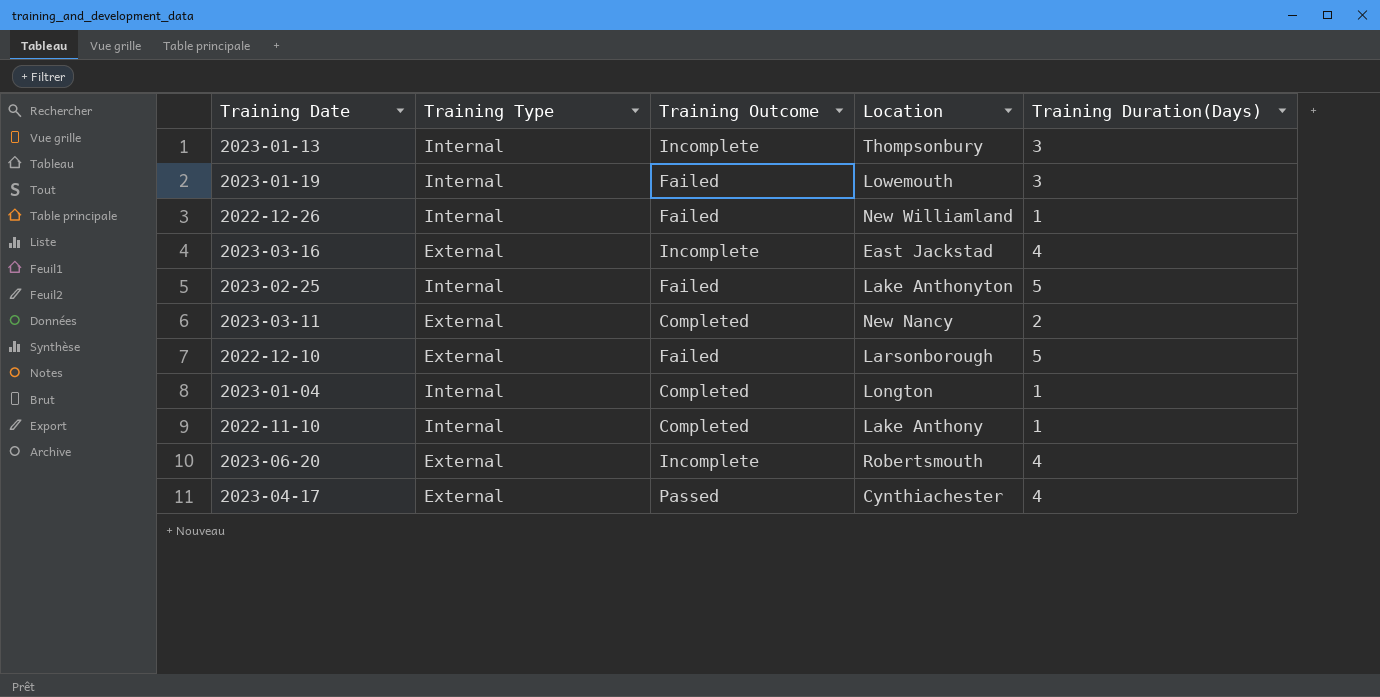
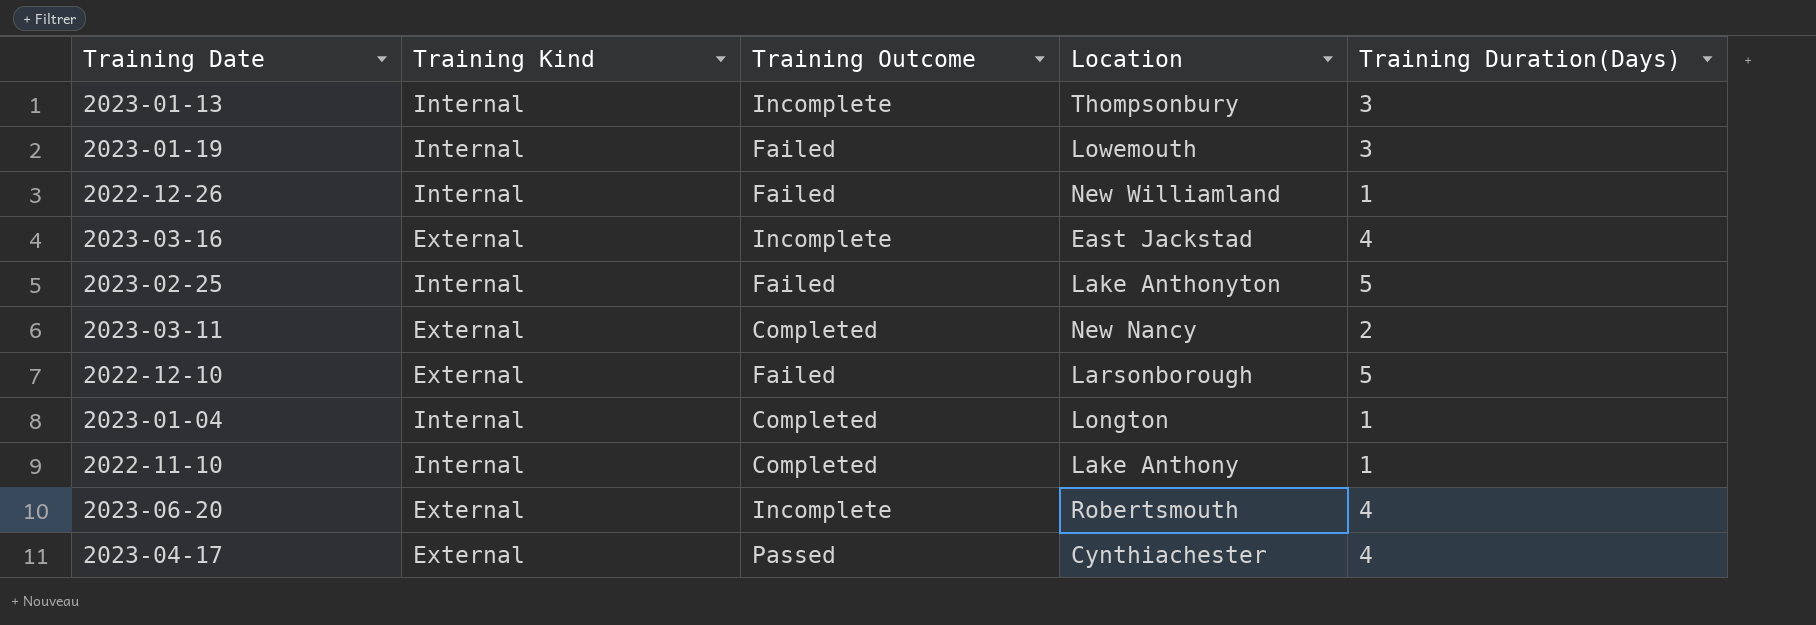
column name: Training Type -> Training Kind

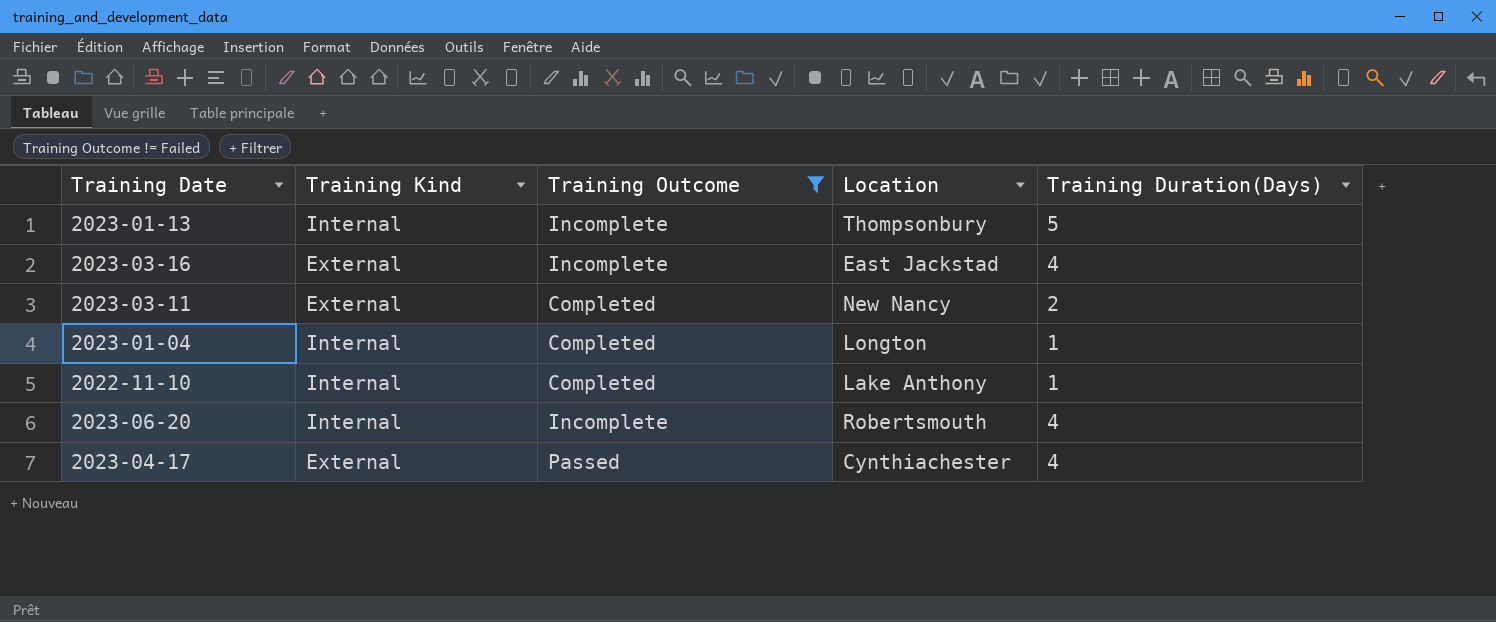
filter: none -> Training Outcome != Failed
2023-01-13 | Training Duration(Days): 3 -> 5
2023-06-20 | Training Kind: External -> Internal

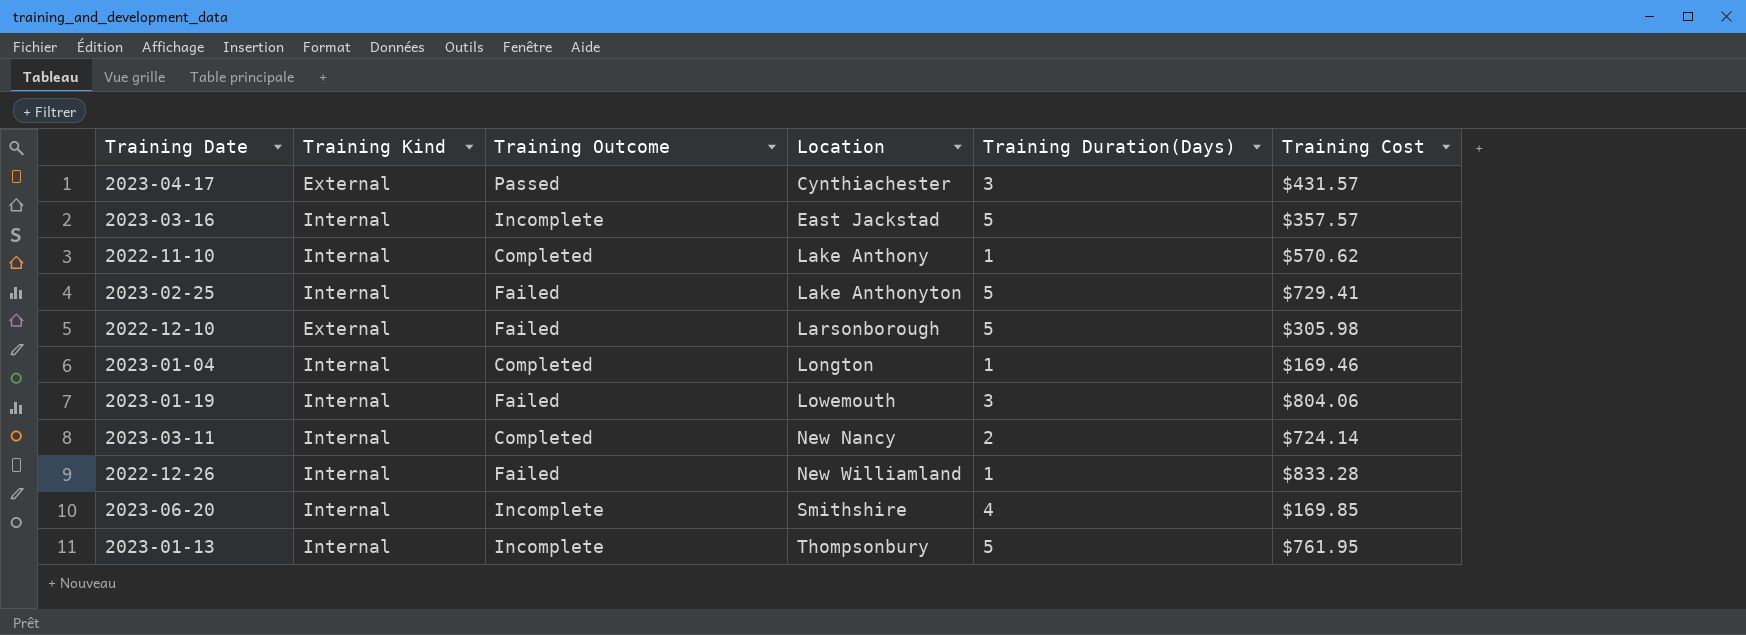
filter: Training Outcome != Failed -> none
row order: none -> Location ascending
column Training Cost | position: none -> 6
2023-04-17 | Training Duration(Days): 4 -> 3
2023-03-16 | Training Kind: External -> Internal
2023-03-16 | Training Duration(Days): 4 -> 5
2023-03-11 | Training Kind: External -> Internal
2023-06-20 | Location: Robertsmouth -> Smithshire

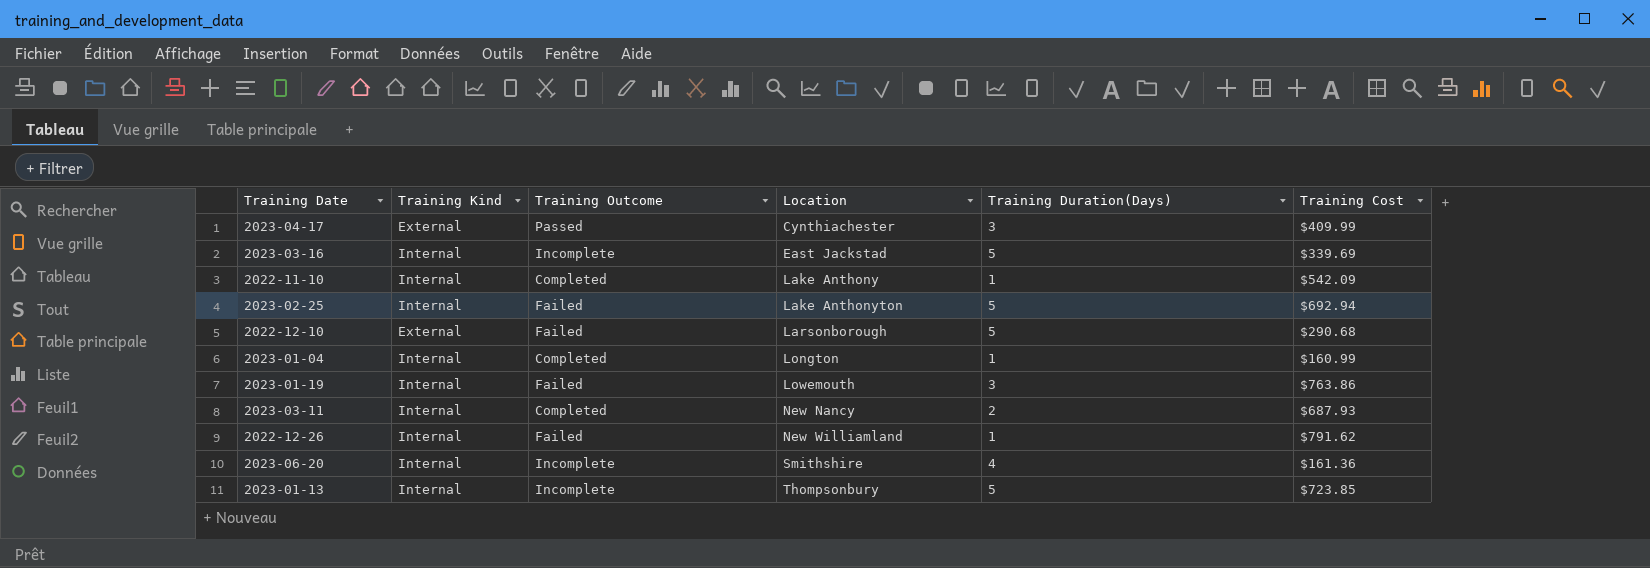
2023-04-17 | Training Cost: $431.57 -> $409.99
2023-03-16 | Training Cost: $357.57 -> $339.69
2022-11-10 | Training Cost: $570.62 -> $542.09
2023-02-25 | Training Cost: $729.41 -> $692.94
2022-12-10 | Training Cost: $305.98 -> $290.68
2023-01-04 | Training Cost: $169.46 -> $160.99
2023-01-19 | Training Cost: $804.06 -> $763.86
2023-03-11 | Training Cost: $724.14 -> $687.93
2022-12-26 | Training Cost: $833.28 -> $791.62
2023-06-20 | Training Cost: $169.85 -> $161.36
2023-01-13 | Training Cost: $761.95 -> $723.85

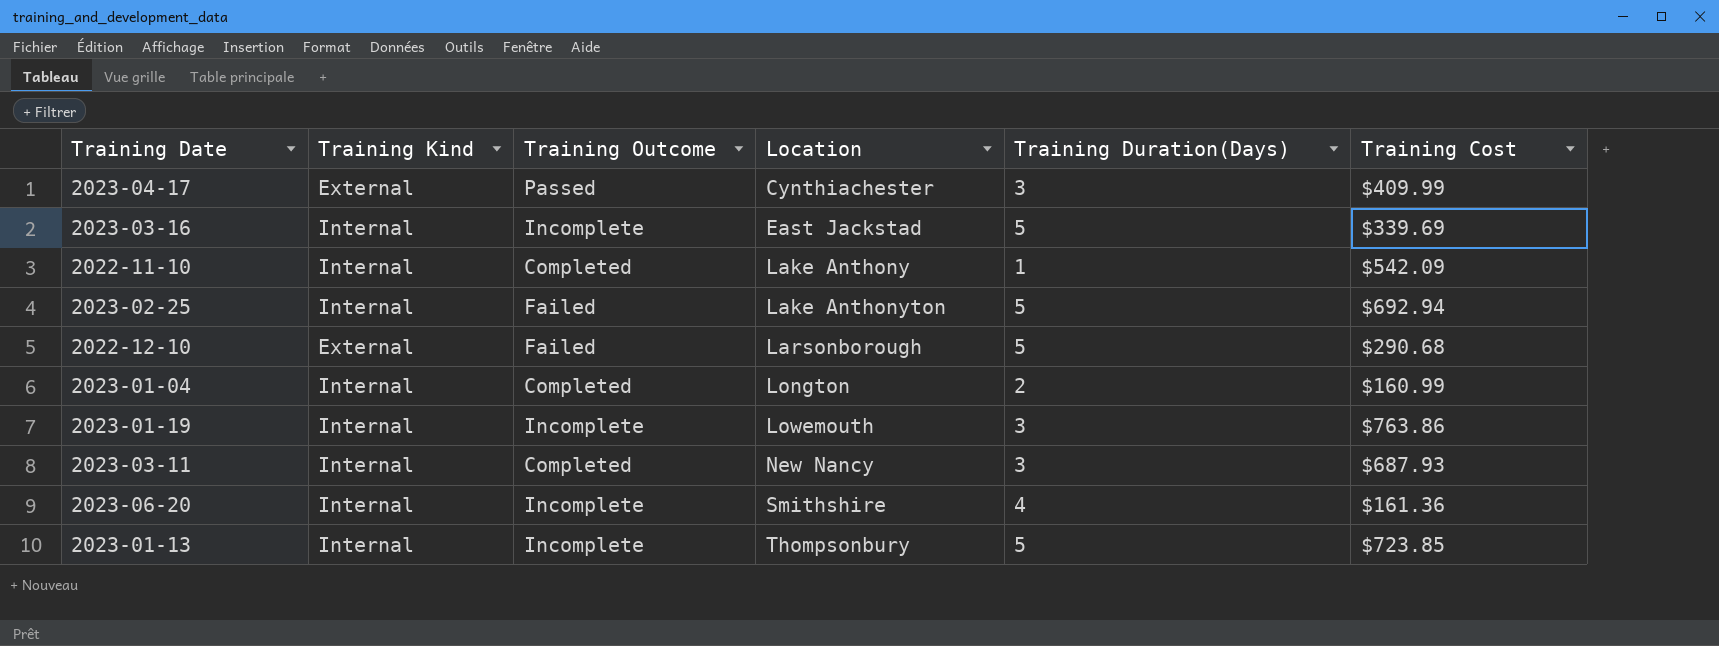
row 2022-12-26: Internal | Failed | New Williamland | 1 | $791.62 -> none
2023-01-04 | Training Duration(Days): 1 -> 2
2023-01-19 | Training Outcome: Failed -> Incomplete
2023-03-11 | Training Duration(Days): 2 -> 3

